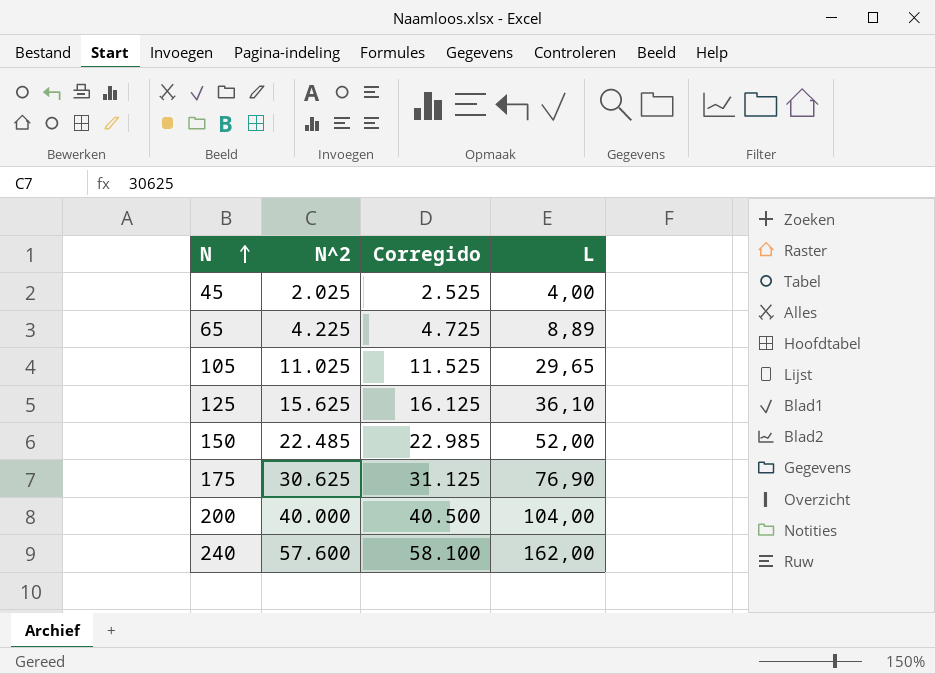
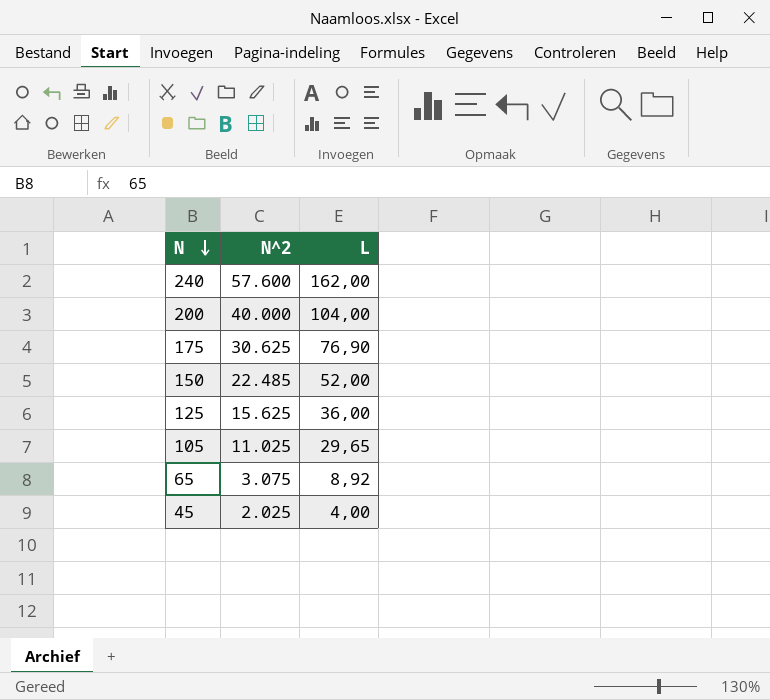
row order: N ascending -> N descending
column Corregido | formula: [N^2] + 500 -> none
125 | L: 36,10 -> 36,00
65 | N^2: 4.225 -> 3.075
65 | L: 8,89 -> 8,92

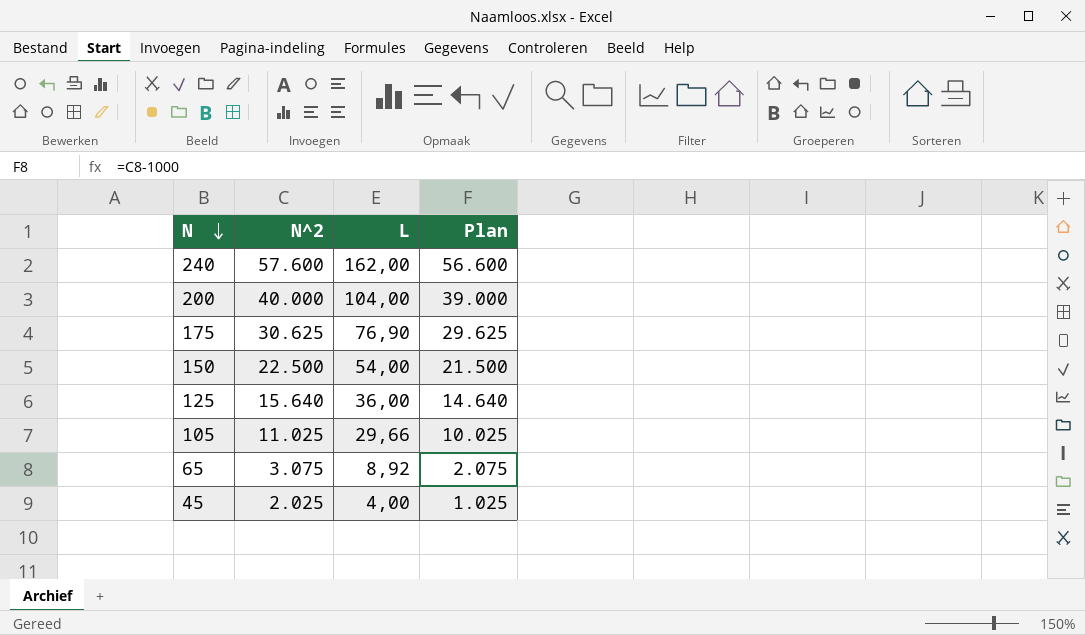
column Plan | formula: none -> [N^2] - 1000
150 | N^2: 22.485 -> 22.500
150 | L: 52,00 -> 54,00
125 | N^2: 15.625 -> 15.640
105 | L: 29,65 -> 29,66

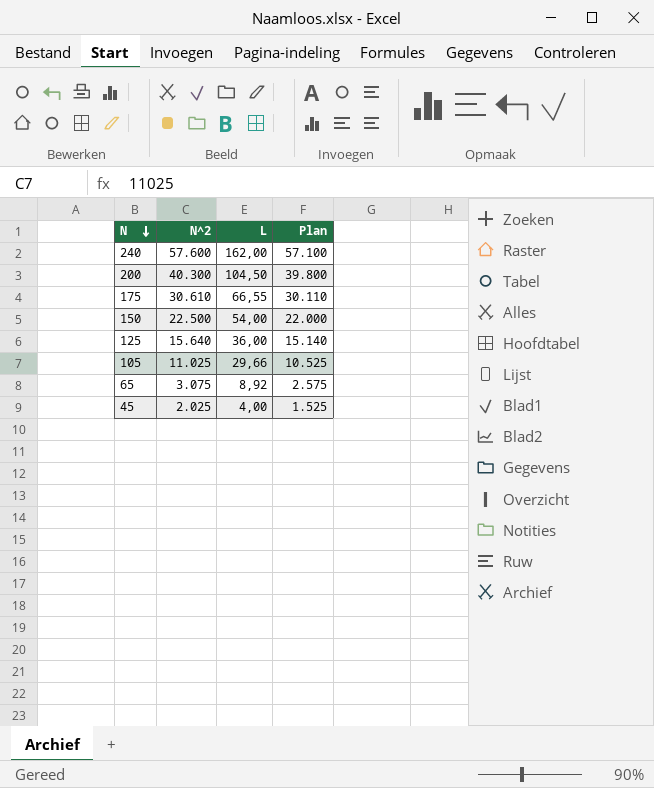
column Plan | formula: [N^2] - 1000 -> [N^2] - 500
200 | N^2: 40.000 -> 40.300
200 | L: 104,00 -> 104,50
175 | N^2: 30.625 -> 30.610
175 | L: 76,90 -> 66,55

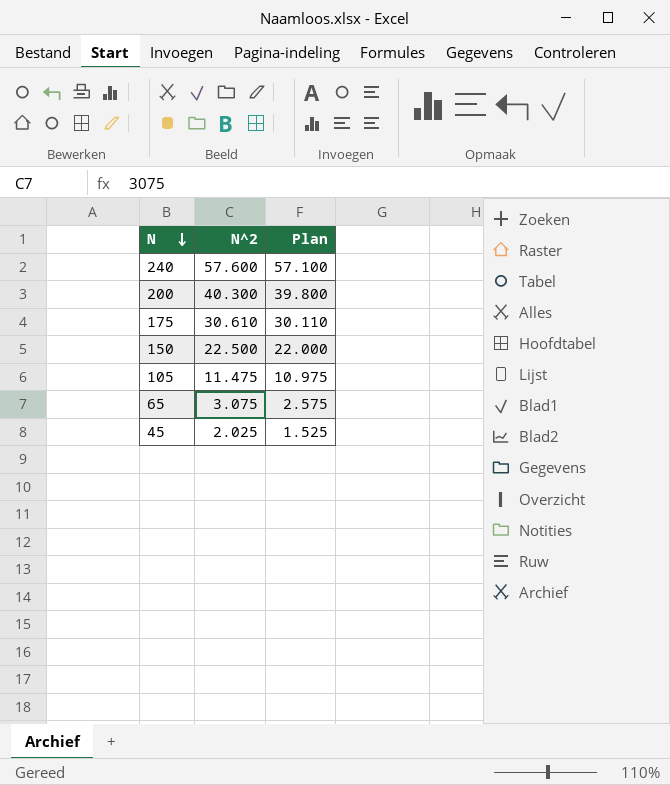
column L | position: 3 -> none
row 125: 15.640 | 36,00 | 15.140 -> none
105 | N^2: 11.025 -> 11.475
105 | Plan: 10.525 -> 10.975

